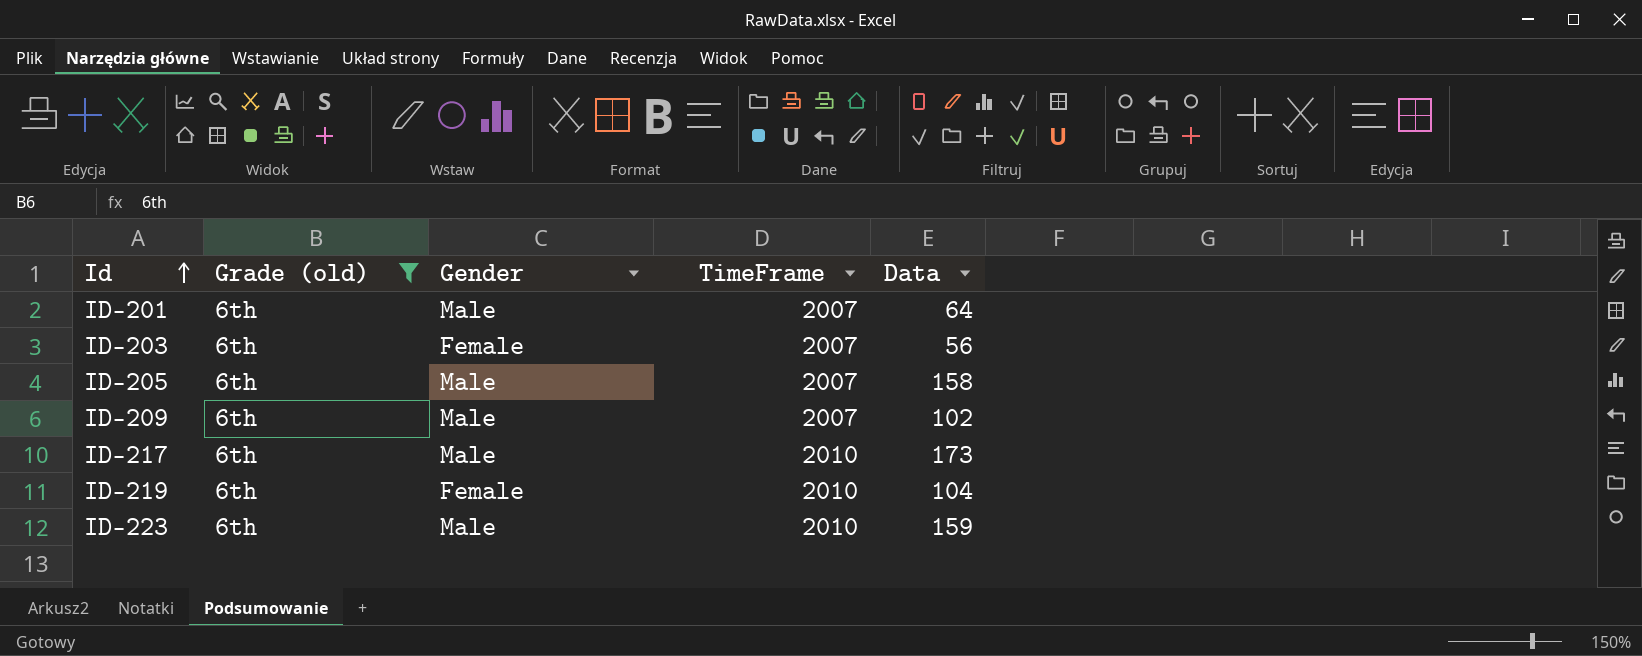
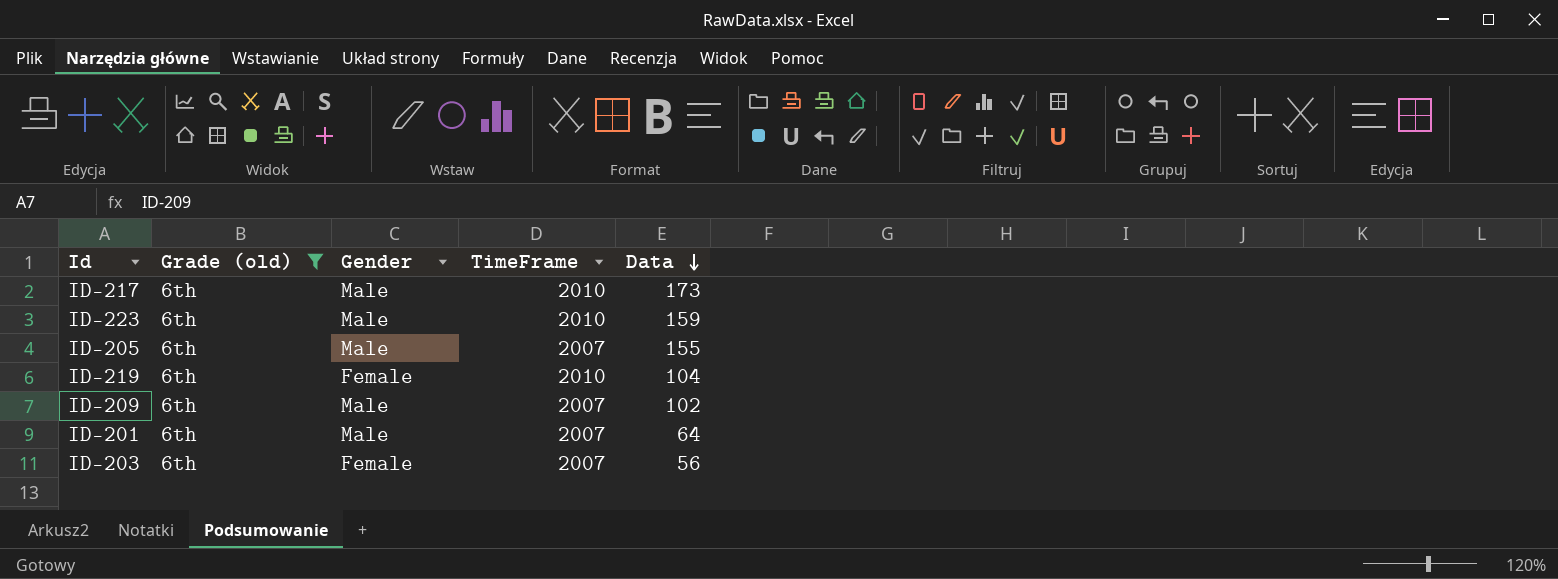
row order: Id ascending -> Data descending
ID-205 | Data: 158 -> 155

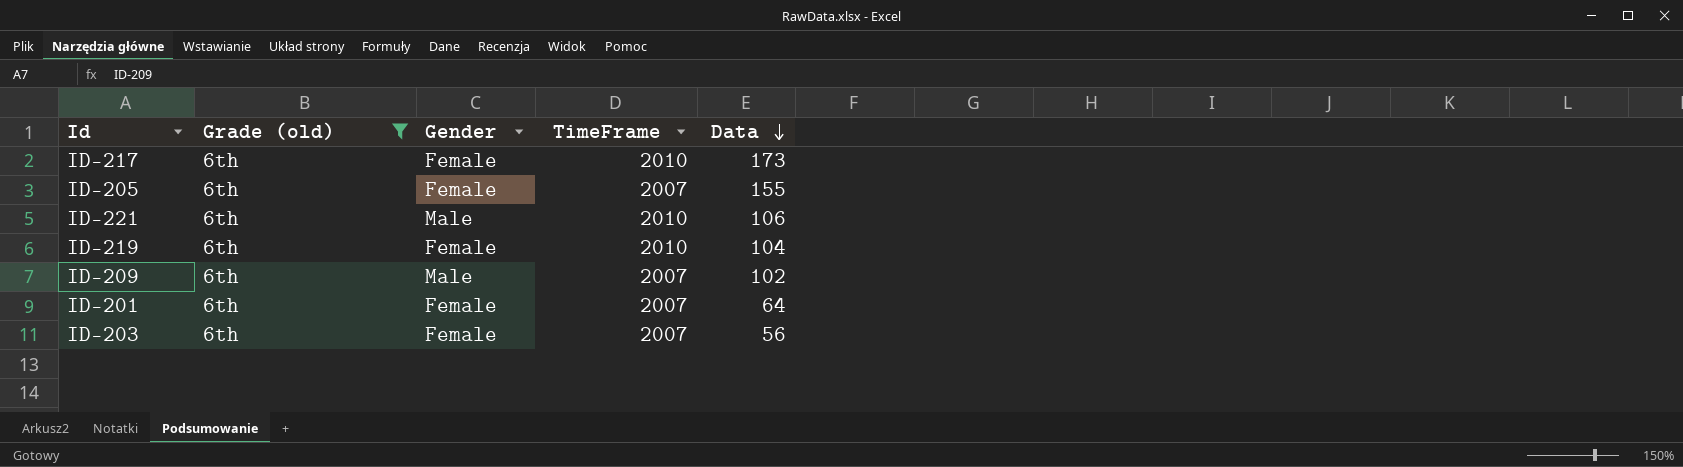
row ID-223: 6th | Male | 2010 | 159 -> none
ID-217 | Gender: Male -> Female
ID-205 | Gender: Male -> Female
row ID-221: none -> 6th | Male | 2010 | 106
ID-201 | Gender: Male -> Female

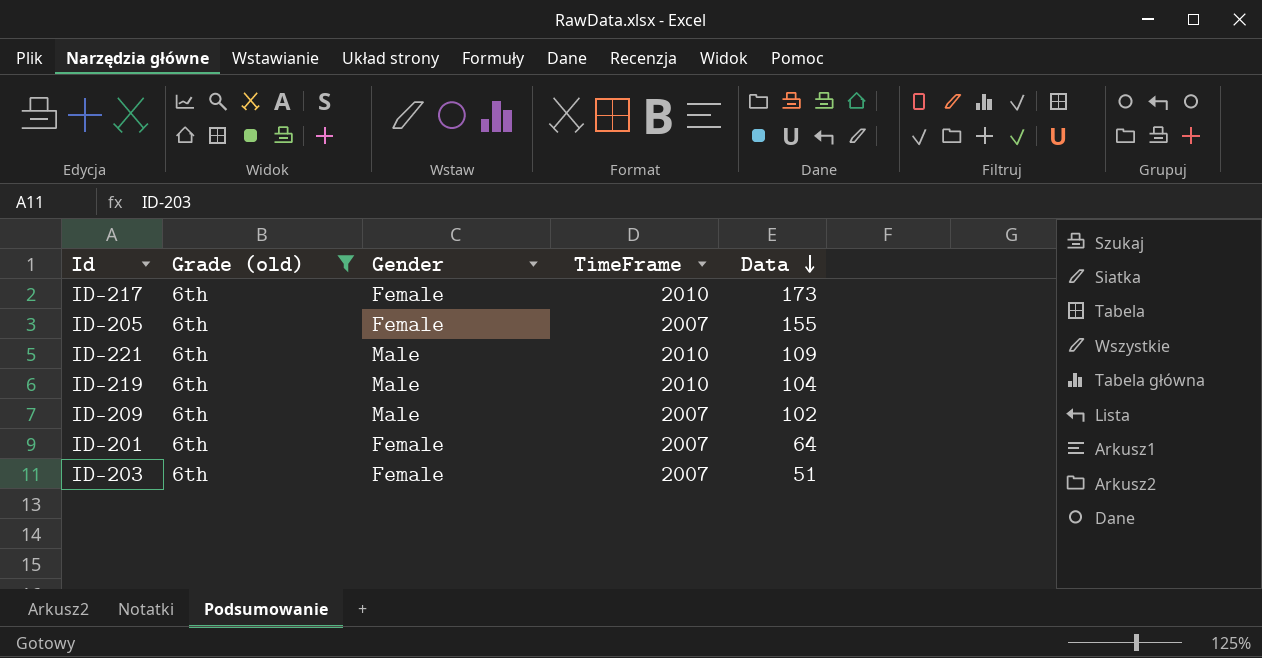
ID-221 | Data: 106 -> 109
ID-219 | Gender: Female -> Male
ID-203 | Data: 56 -> 51

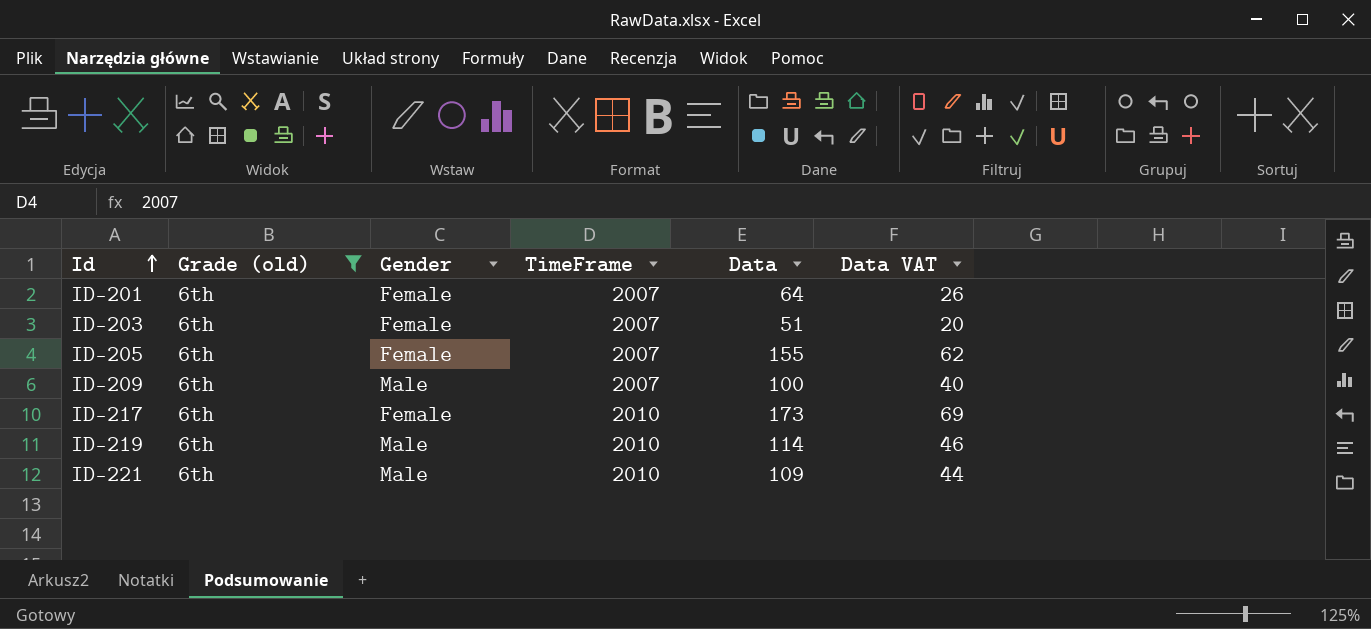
row order: Data descending -> Id ascending
column Data VAT | formula: none -> [Data] * 0.4
ID-209 | Data: 102 -> 100
ID-219 | Data: 104 -> 114

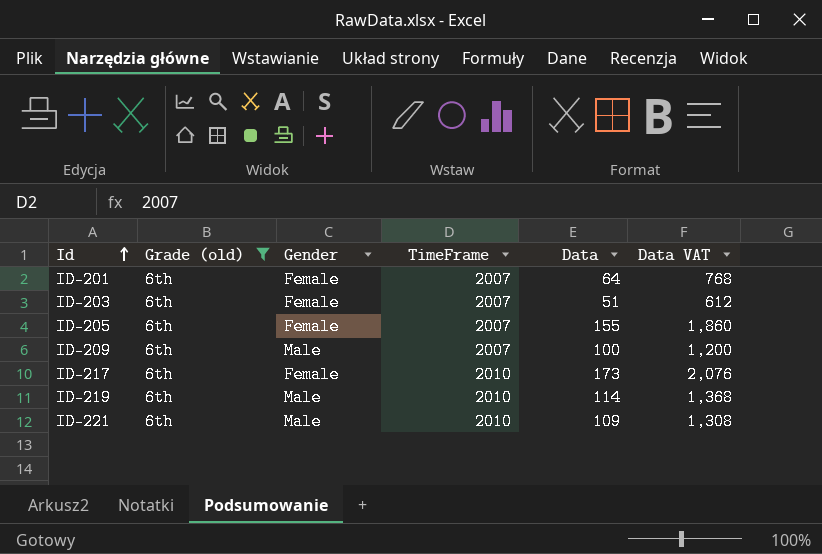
column Data VAT | formula: [Data] * 0.4 -> [Data] * 12

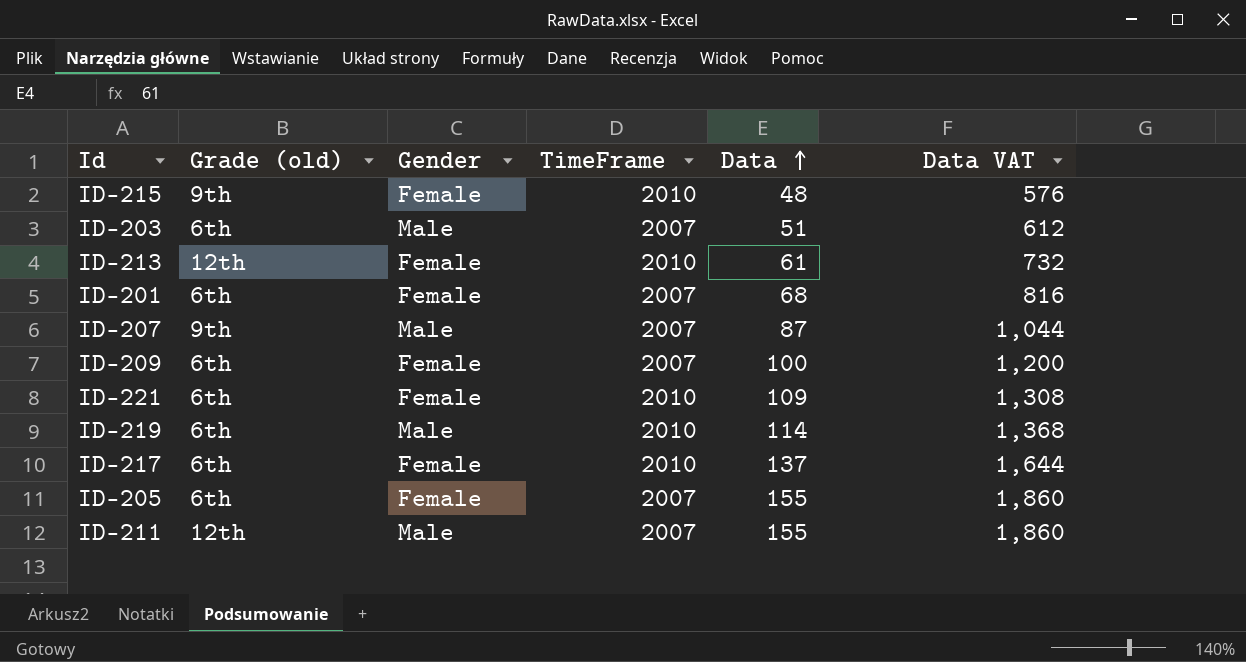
filter: Grade (old) = 6th -> none
row order: Id ascending -> Data ascending
ID-203 | Gender: Female -> Male
ID-201 | Data: 64 -> 68
ID-201 | Data VAT: 768 -> 816
ID-209 | Gender: Male -> Female
ID-221 | Gender: Male -> Female
ID-217 | Data: 173 -> 137
ID-217 | Data VAT: 2,076 -> 1,644

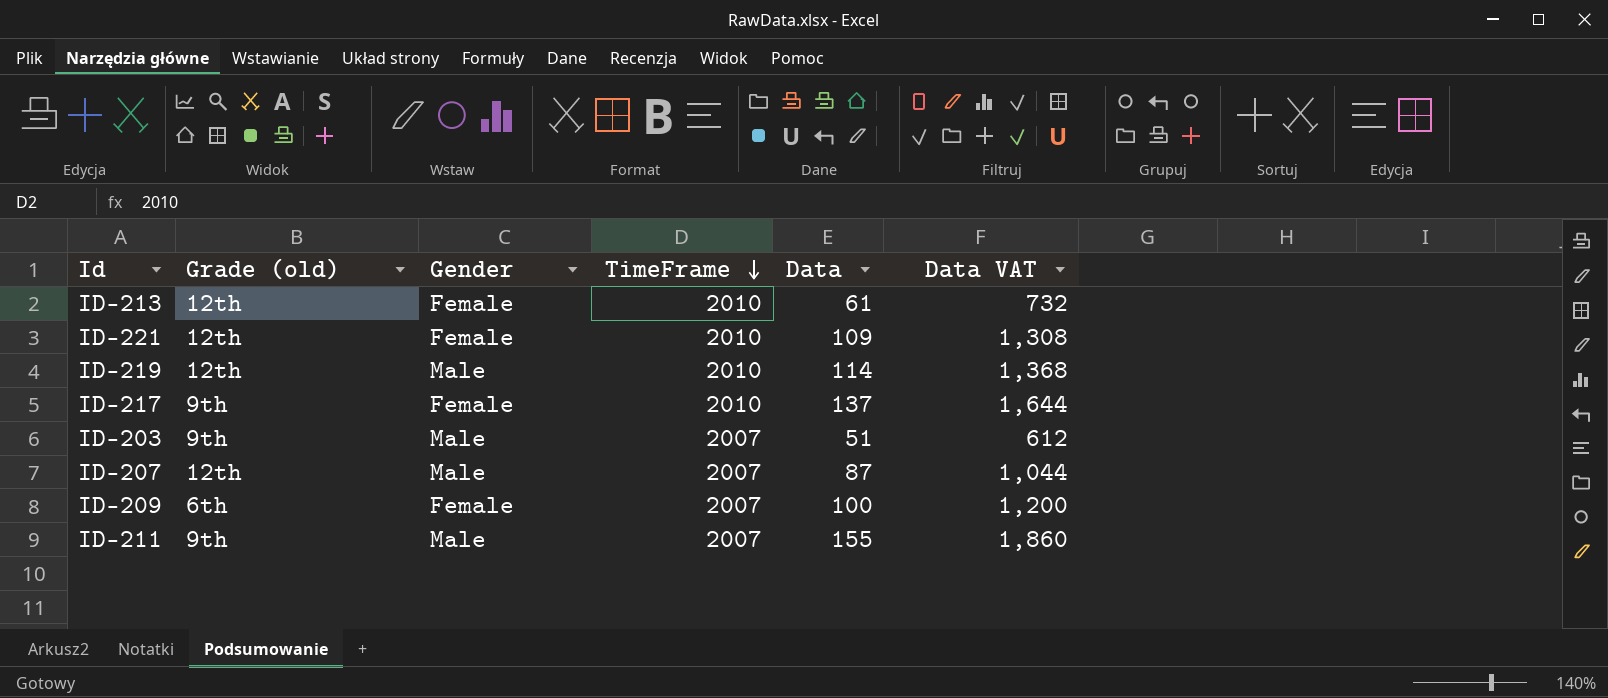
row order: Data ascending -> TimeFrame descending
row ID-215: 9th | Female | 2010 | 48 | 576 -> none
row ID-201: 6th | Female | 2007 | 68 | 816 -> none
row ID-205: 6th | Female | 2007 | 155 | 1,860 -> none
ID-221 | Grade (old): 6th -> 12th
ID-219 | Grade (old): 6th -> 12th
ID-217 | Grade (old): 6th -> 9th
ID-203 | Grade (old): 6th -> 9th
ID-207 | Grade (old): 9th -> 12th
ID-211 | Grade (old): 12th -> 9th

